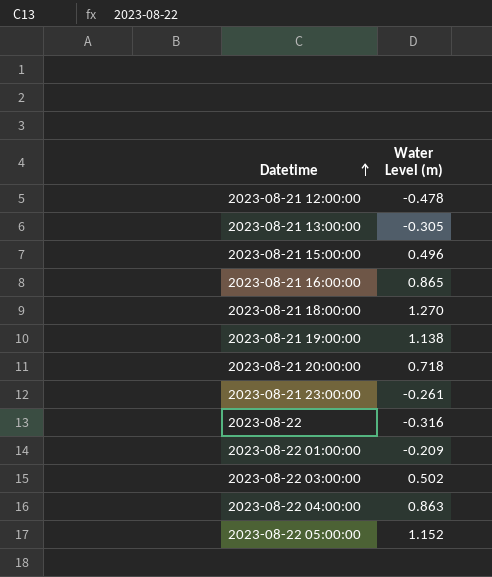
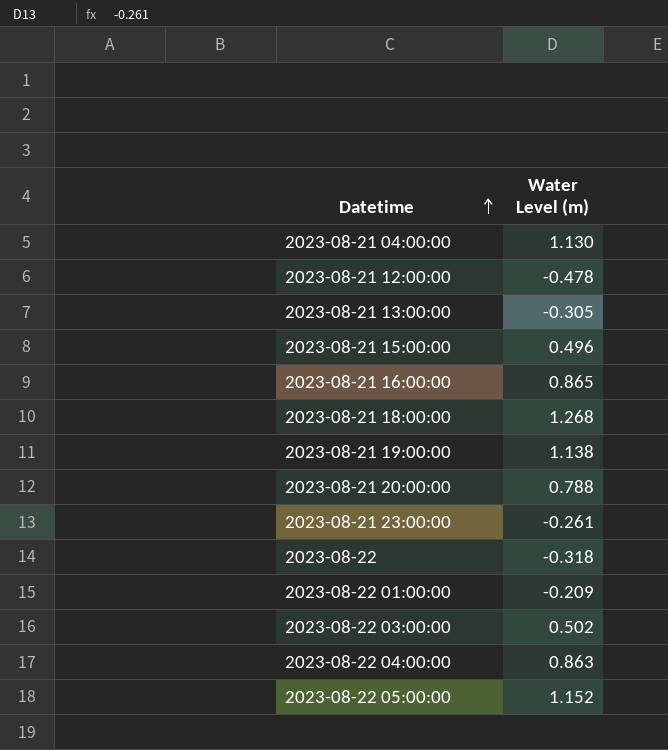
row 2023-08-21 04:00:00: none -> 1.130
2023-08-21 18:00:00 | Water Level (m): 1.270 -> 1.268
2023-08-21 20:00:00 | Water Level (m): 0.718 -> 0.788
2023-08-22 | Water Level (m): -0.316 -> -0.318

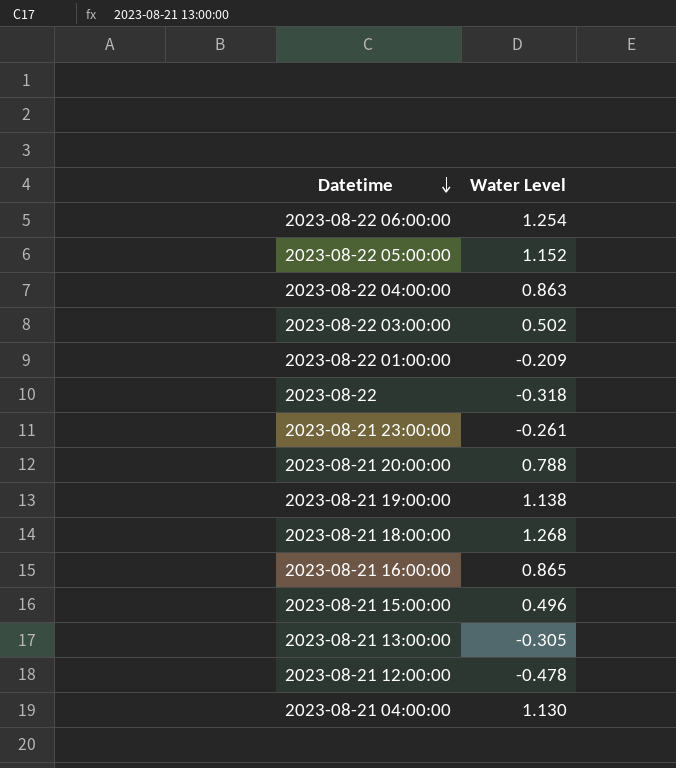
row order: Datetime ascending -> Datetime descending
column name: Water Level (m) -> Water Level
row 2023-08-22 06:00:00: none -> 1.254

